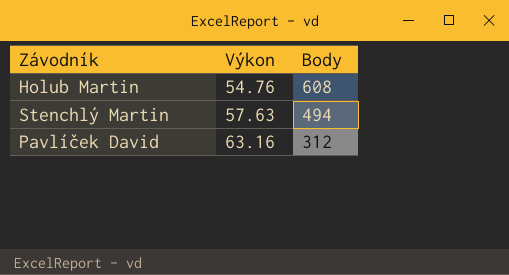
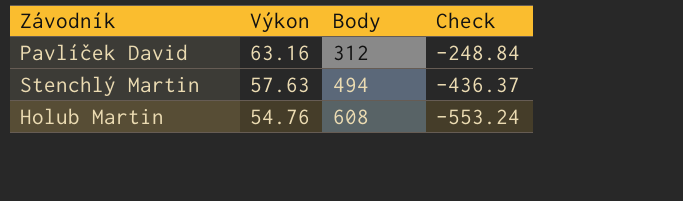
row order: Výkon ascending -> Výkon descending
column Check | formula: none -> [Výkon] - [Body]

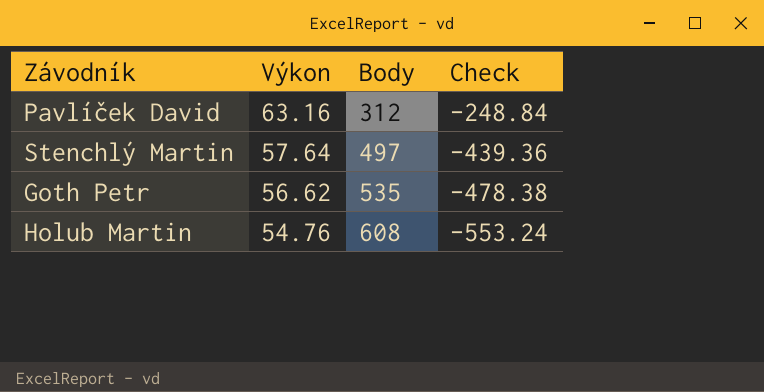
Stenchlý Martin | Výkon: 57.63 -> 57.64
Stenchlý Martin | Body: 494 -> 497
Stenchlý Martin | Check: -436.37 -> -439.36
row Goth Petr: none -> 56.62 | 535 | -478.38

